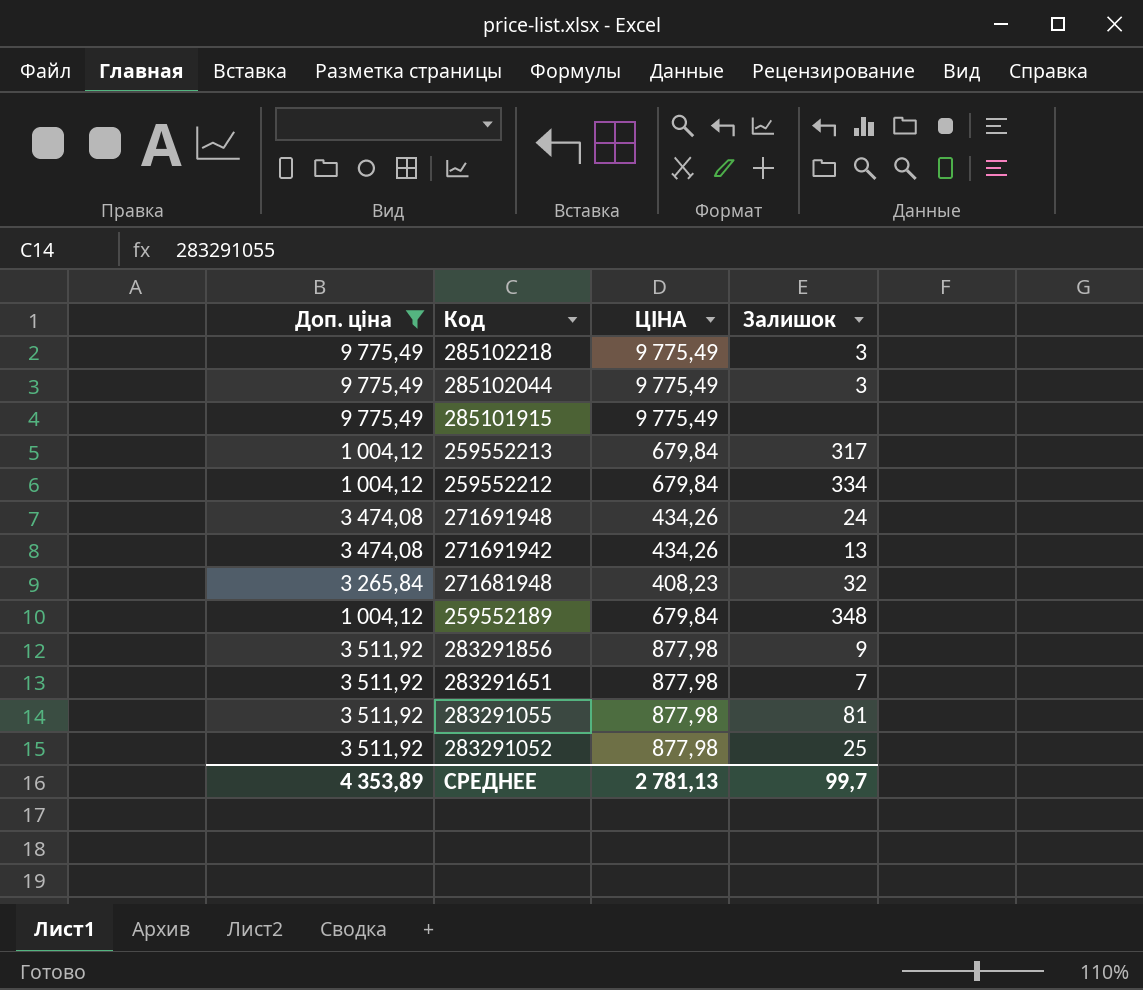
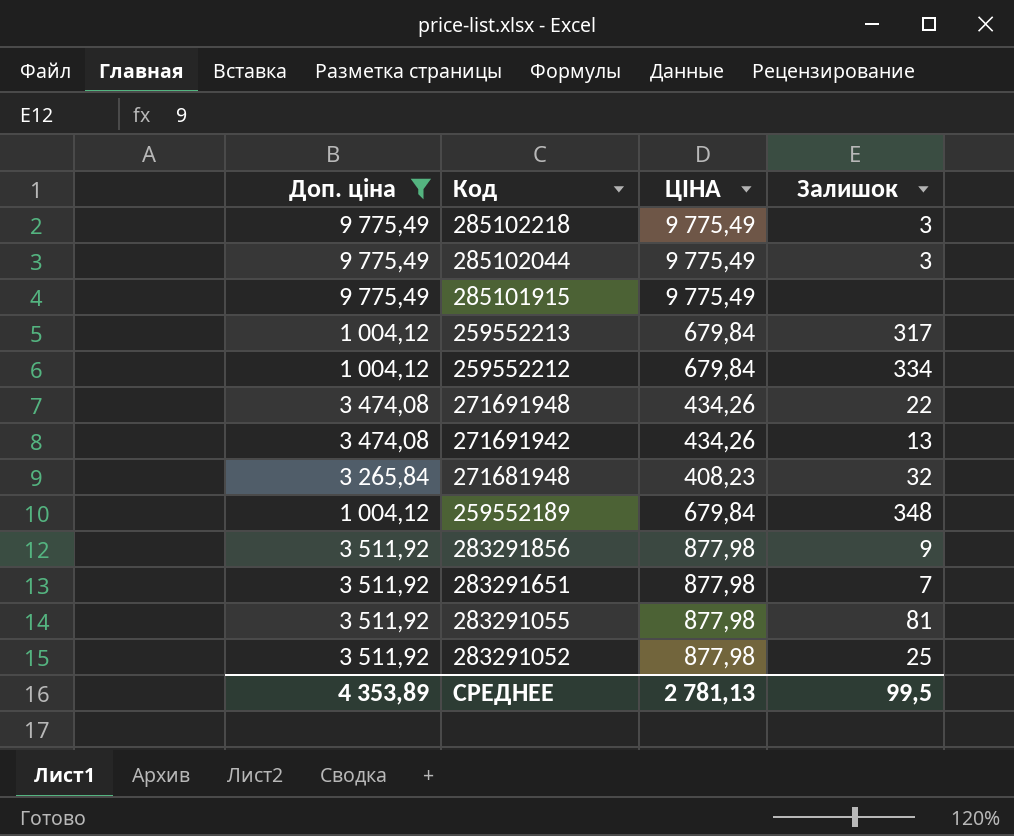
271691948 | Залишок: 24 -> 22
СРЕДНЕЕ | Залишок: 99,7 -> 99,5

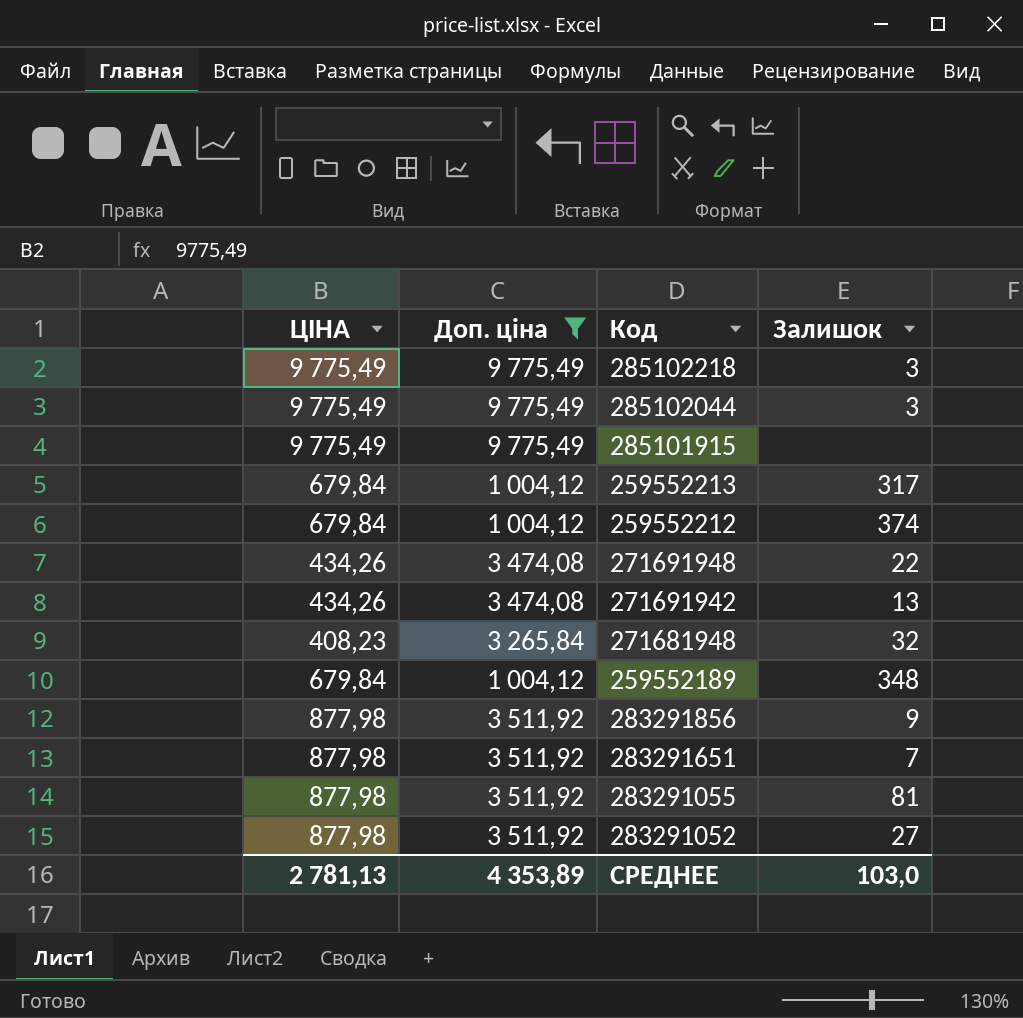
column ЦІНА | position: 3 -> 1
259552212 | Залишок: 334 -> 374
283291052 | Залишок: 25 -> 27
СРЕДНЕЕ | Залишок: 99,5 -> 103,0

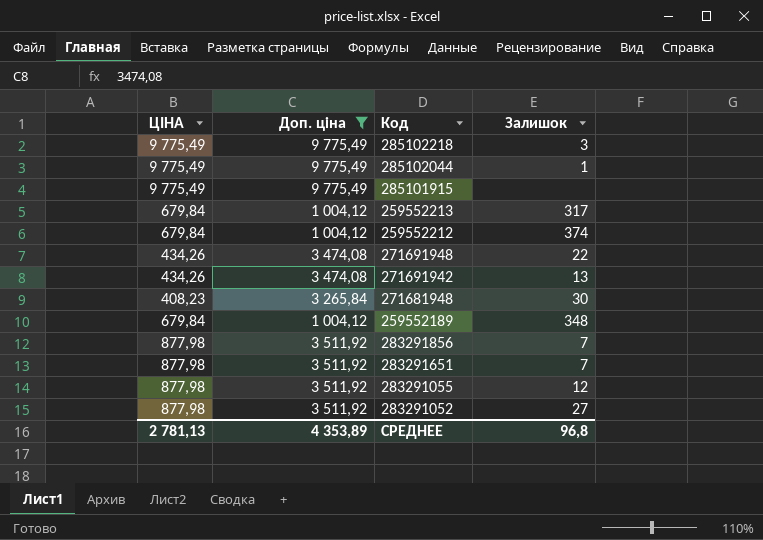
285102044 | Залишок: 3 -> 1
271681948 | Залишок: 32 -> 30
283291856 | Залишок: 9 -> 7
283291055 | Залишок: 81 -> 12
СРЕДНЕЕ | Залишок: 103,0 -> 96,8

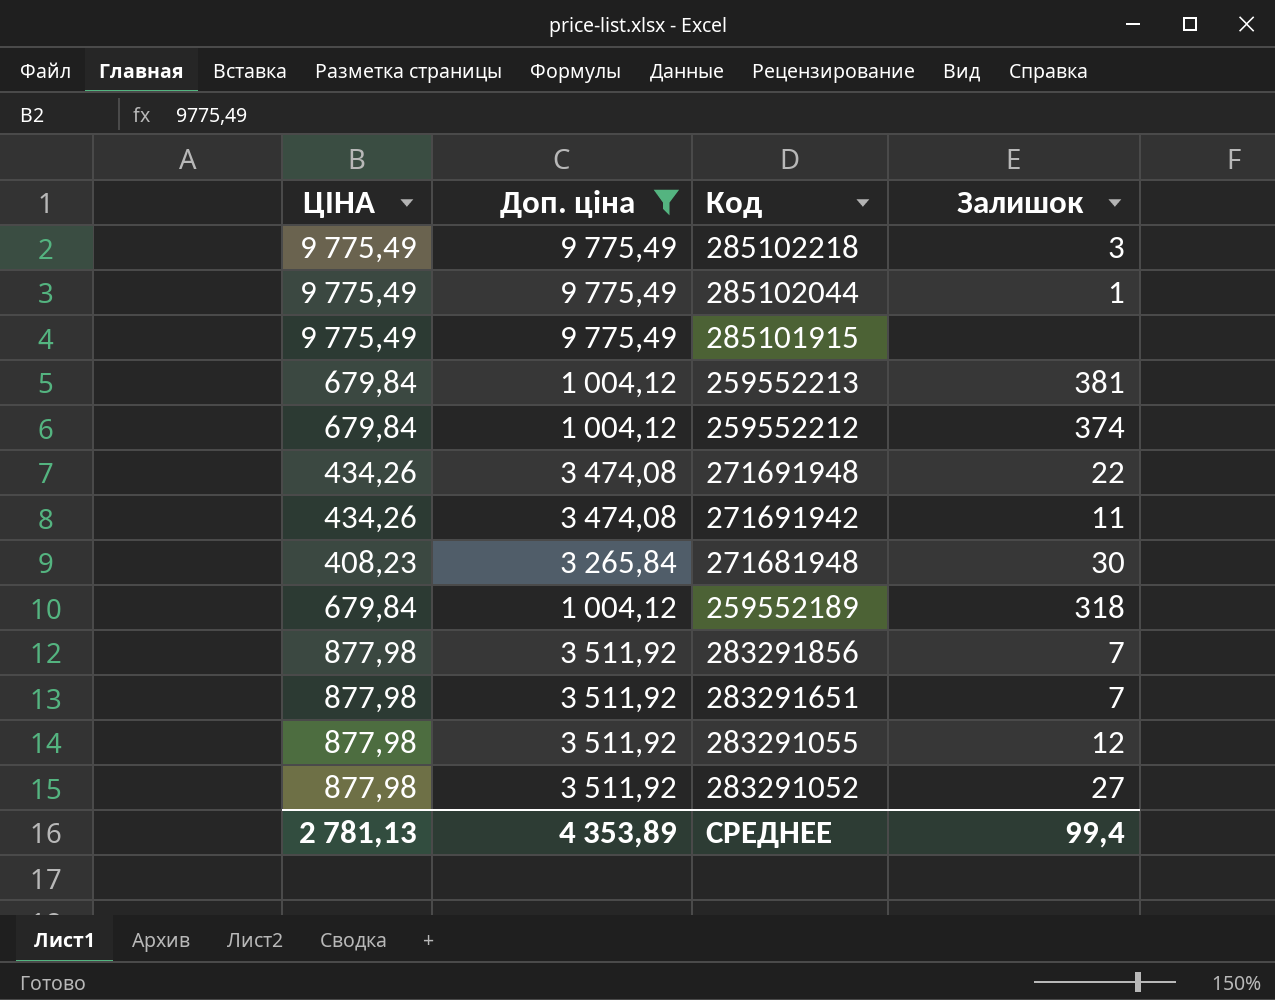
259552213 | Залишок: 317 -> 381
271691942 | Залишок: 13 -> 11
259552189 | Залишок: 348 -> 318
СРЕДНЕЕ | Залишок: 96,8 -> 99,4

